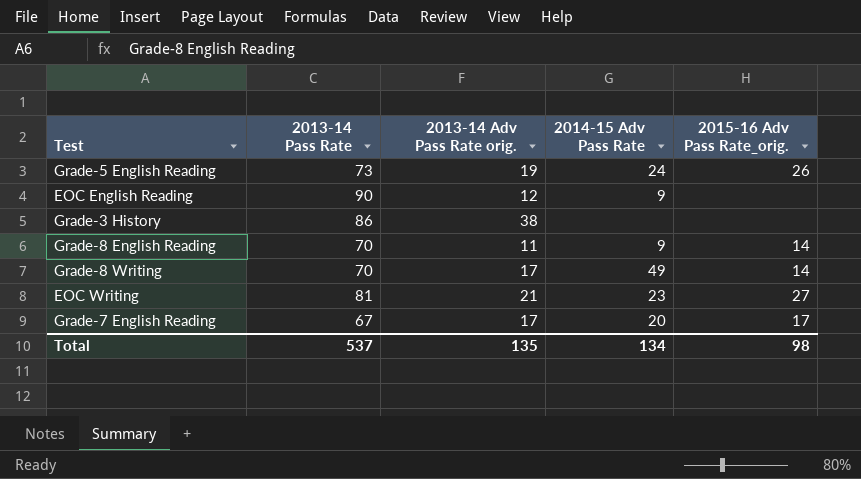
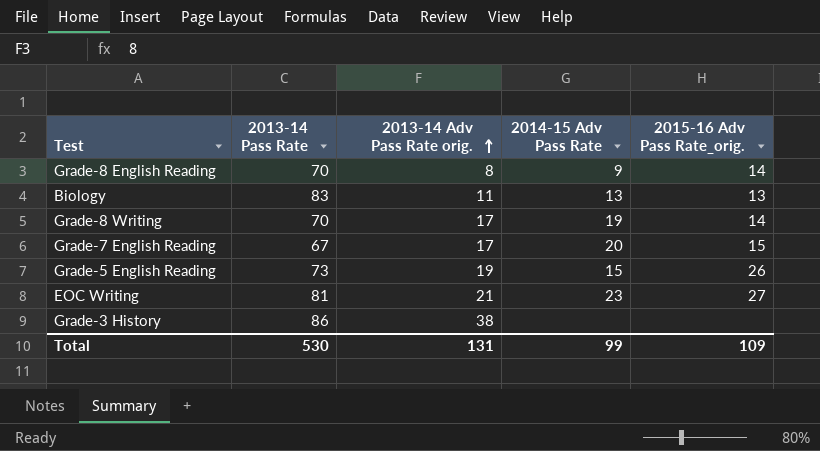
row order: none -> 2013-14 Adv Pass Rate orig. ascending
row EOC English Reading: 90 | 12 | 9 | none -> none
Grade-8 English Reading | 2013-14 Adv Pass Rate orig.: 11 -> 8
row Biology: none -> 83 | 11 | 13 | 13
Grade-8 Writing | 2014-15 Adv Pass Rate: 49 -> 19
Grade-7 English Reading | 2015-16 Adv Pass Rate_orig.: 17 -> 15
Grade-5 English Reading | 2014-15 Adv Pass Rate: 24 -> 15
Total | 2013-14 Pass Rate: 537 -> 530
Total | 2013-14 Adv Pass Rate orig.: 135 -> 131
Total | 2014-15 Adv Pass Rate: 134 -> 99
Total | 2015-16 Adv Pass Rate_orig.: 98 -> 109

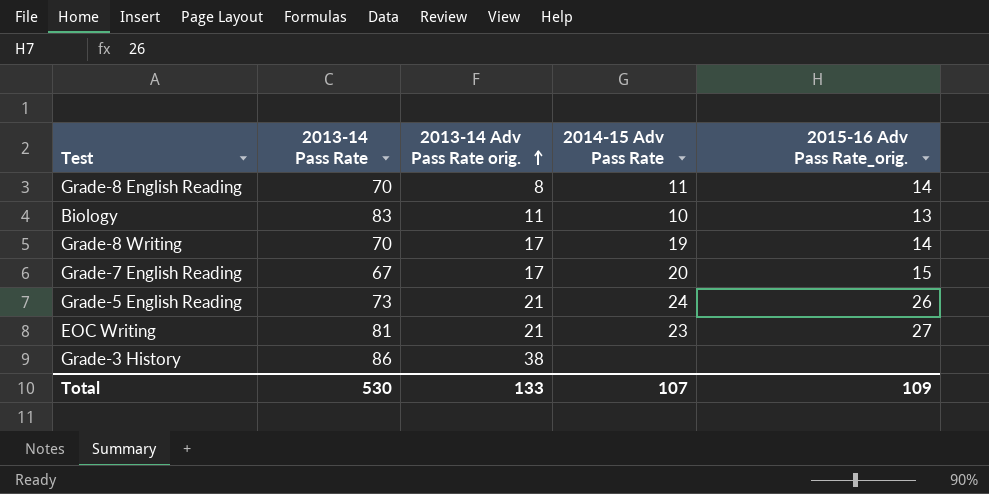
Grade-8 English Reading | 2014-15 Adv Pass Rate: 9 -> 11
Biology | 2014-15 Adv Pass Rate: 13 -> 10
Grade-5 English Reading | 2013-14 Adv Pass Rate orig.: 19 -> 21
Grade-5 English Reading | 2014-15 Adv Pass Rate: 15 -> 24
Total | 2013-14 Adv Pass Rate orig.: 131 -> 133
Total | 2014-15 Adv Pass Rate: 99 -> 107

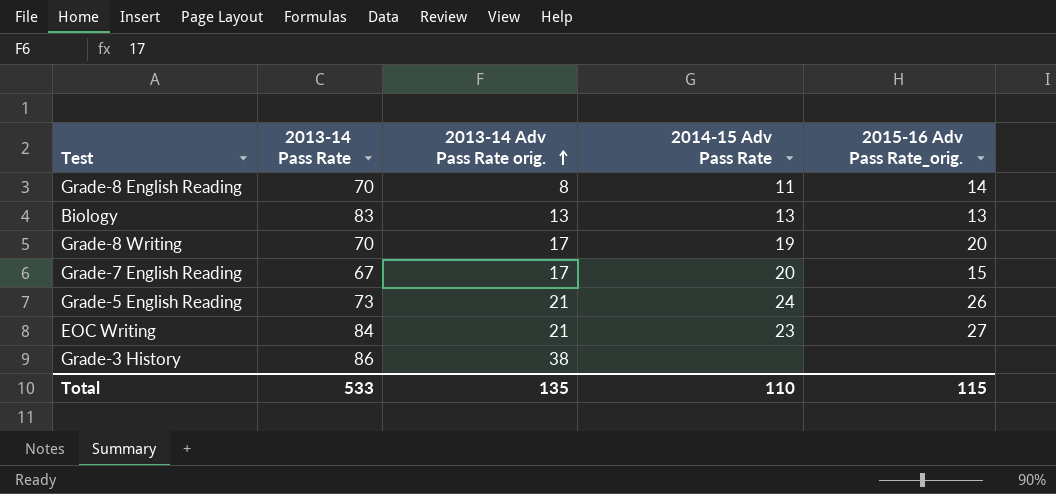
Biology | 2013-14 Adv Pass Rate orig.: 11 -> 13
Biology | 2014-15 Adv Pass Rate: 10 -> 13
Grade-8 Writing | 2015-16 Adv Pass Rate_orig.: 14 -> 20
EOC Writing | 2013-14 Pass Rate: 81 -> 84
Total | 2013-14 Pass Rate: 530 -> 533
Total | 2013-14 Adv Pass Rate orig.: 133 -> 135
Total | 2014-15 Adv Pass Rate: 107 -> 110
Total | 2015-16 Adv Pass Rate_orig.: 109 -> 115

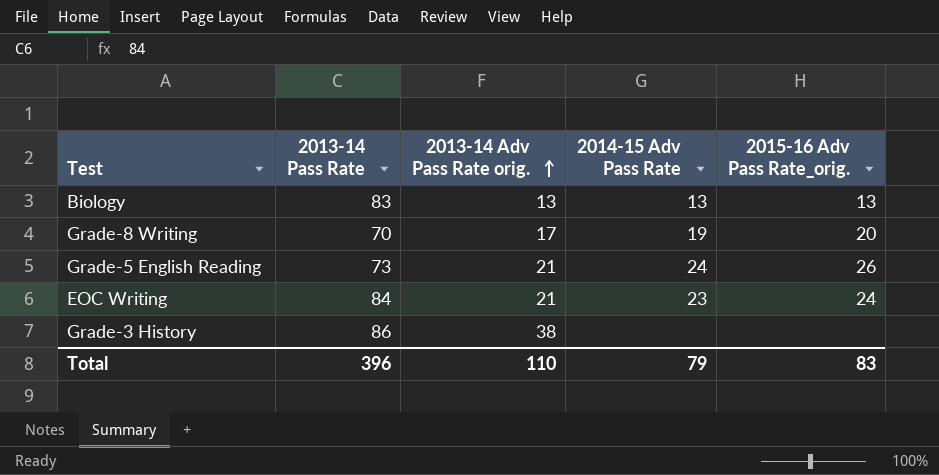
row Grade-8 English Reading: 70 | 8 | 11 | 14 -> none
row Grade-7 English Reading: 67 | 17 | 20 | 15 -> none
EOC Writing | 2015-16 Adv Pass Rate_orig.: 27 -> 24
Total | 2013-14 Pass Rate: 533 -> 396
Total | 2013-14 Adv Pass Rate orig.: 135 -> 110
Total | 2014-15 Adv Pass Rate: 110 -> 79
Total | 2015-16 Adv Pass Rate_orig.: 115 -> 83

